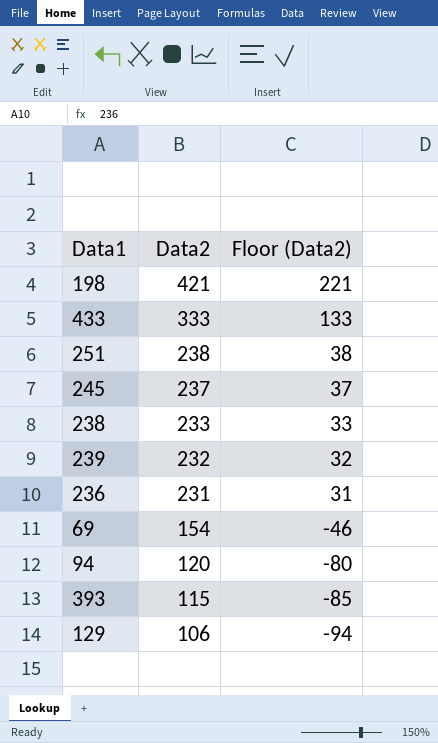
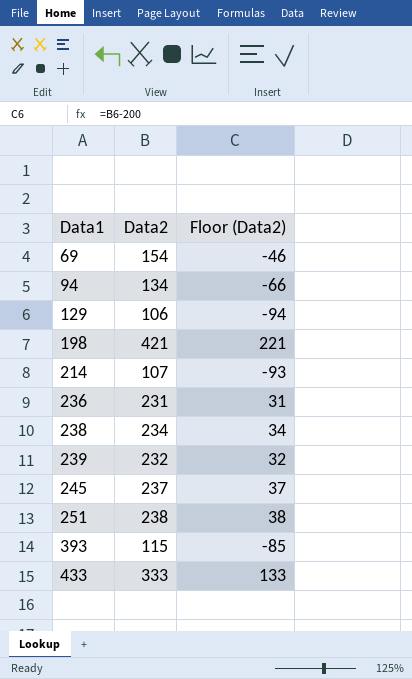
row order: Data2 descending -> Data1 ascending
94 | Data2: 120 -> 134
94 | Floor (Data2): -80 -> -66
row 214: none -> 107 | -93
238 | Data2: 233 -> 234
238 | Floor (Data2): 33 -> 34

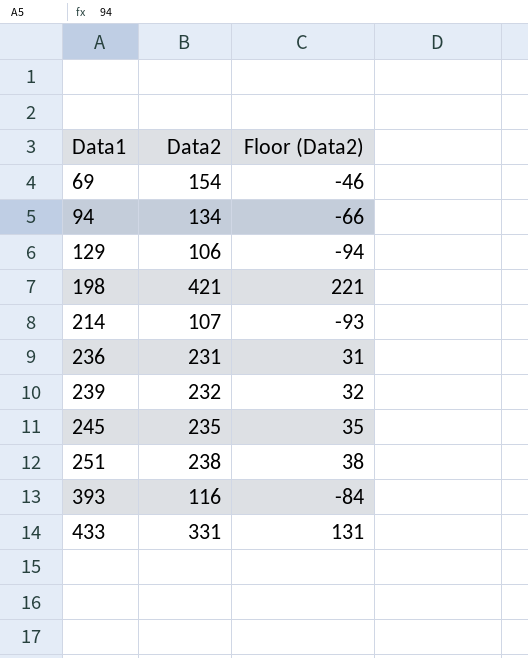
row 238: 234 | 34 -> none
245 | Data2: 237 -> 235
245 | Floor (Data2): 37 -> 35
393 | Data2: 115 -> 116
393 | Floor (Data2): -85 -> -84
433 | Data2: 333 -> 331
433 | Floor (Data2): 133 -> 131

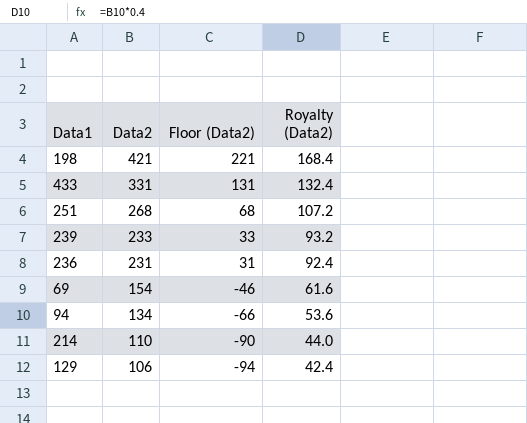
row order: Data1 ascending -> Data2 descending
column Royalty (Data2) | formula: none -> [Data2] * 0.4
row 245: 235 | 35 -> none
row 393: 116 | -84 -> none
251 | Data2: 238 -> 268
251 | Floor (Data2): 38 -> 68
239 | Data2: 232 -> 233
239 | Floor (Data2): 32 -> 33
214 | Data2: 107 -> 110
214 | Floor (Data2): -93 -> -90

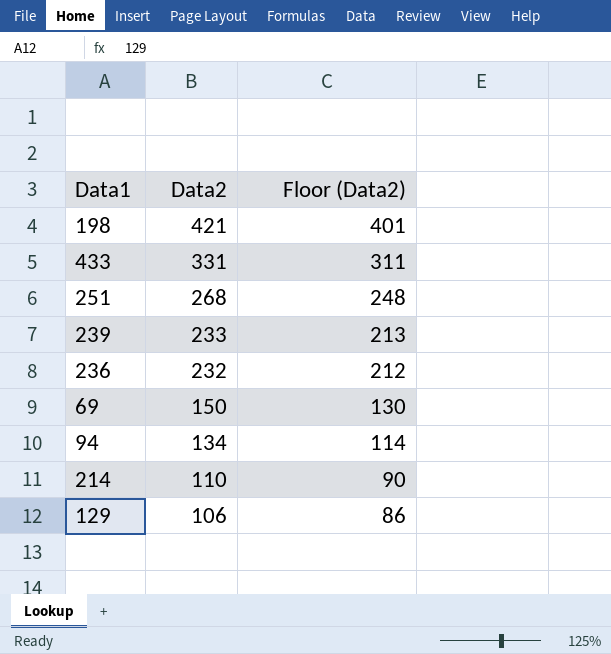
column Royalty (Data2) | formula: [Data2] * 0.4 -> none
column Floor (Data2) | formula: [Data2] - 200 -> [Data2] - 20
236 | Data2: 231 -> 232
69 | Data2: 154 -> 150

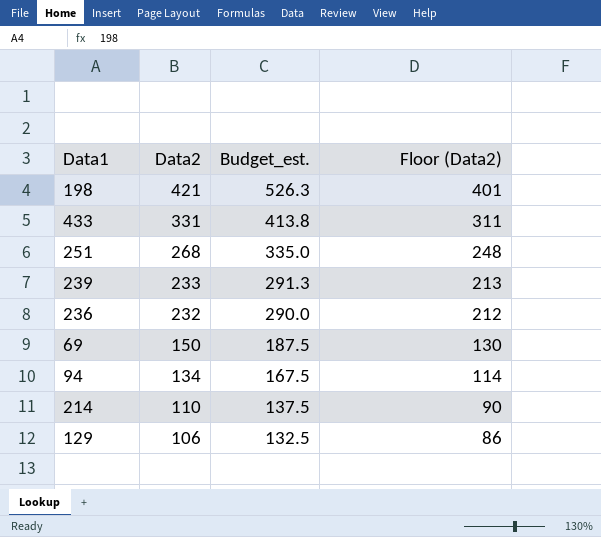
column Budget_est. | formula: none -> [Data2] * 1.25

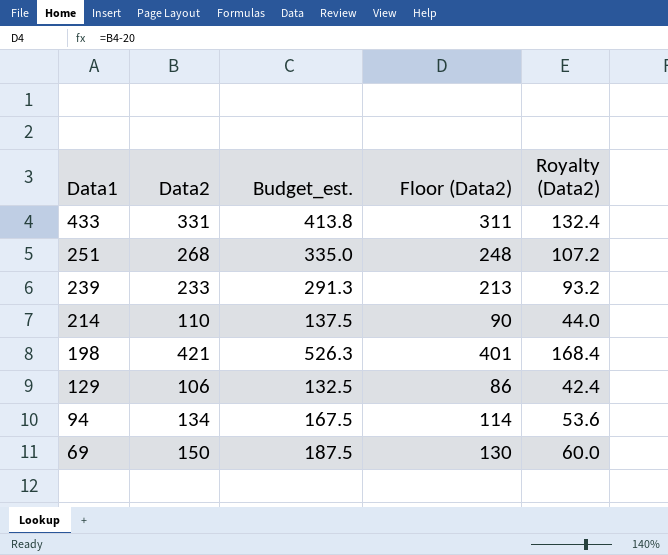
row order: Data2 descending -> Data1 descending
column Royalty (Data2) | formula: none -> [Data2] * 0.4
row 236: 232 | 290.0 | 212 -> none

